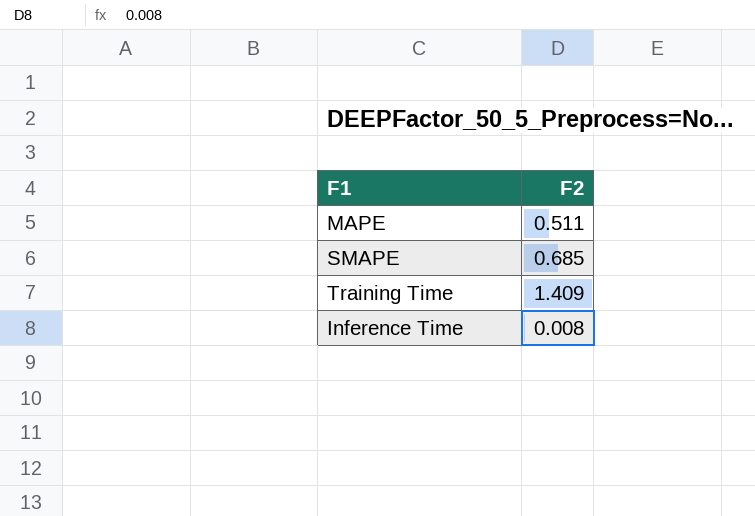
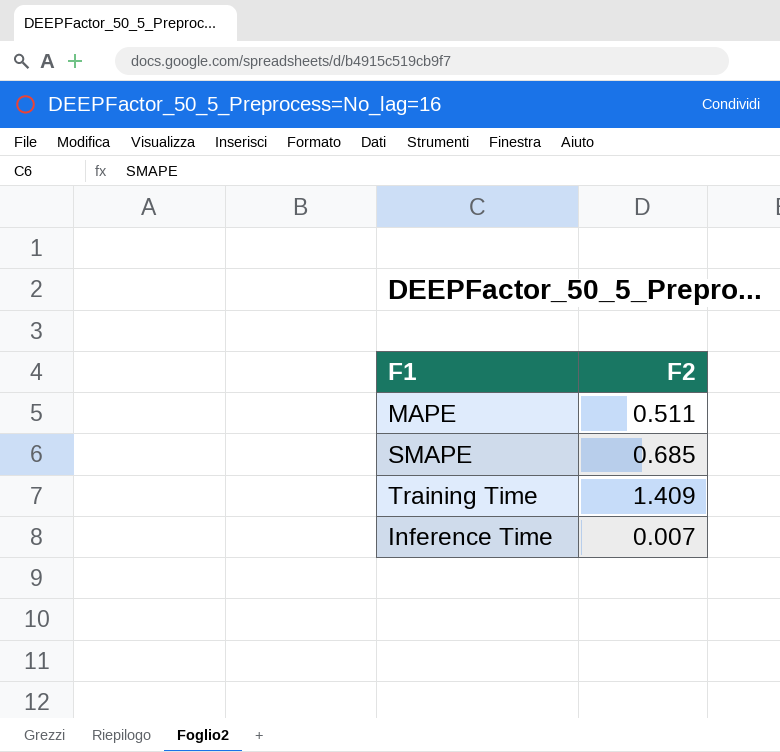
Inference Time | F2: 0.008 -> 0.007

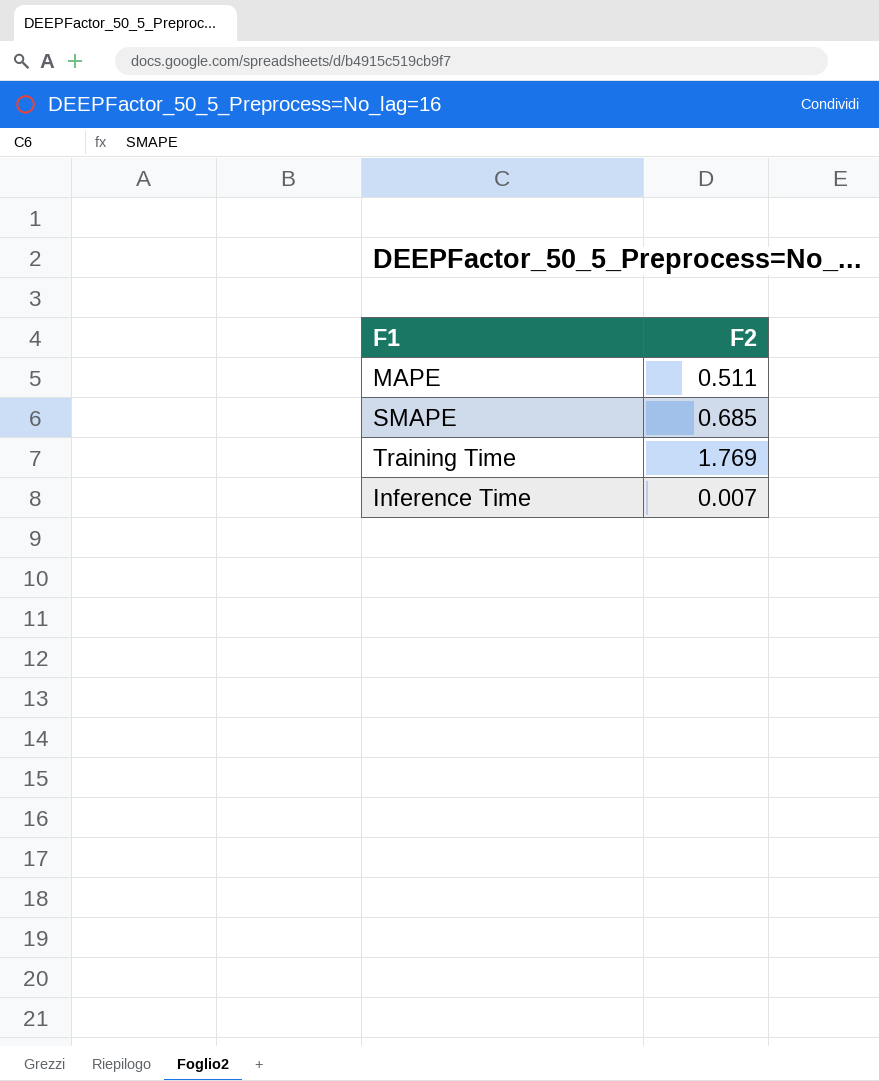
Training Time | F2: 1.409 -> 1.769

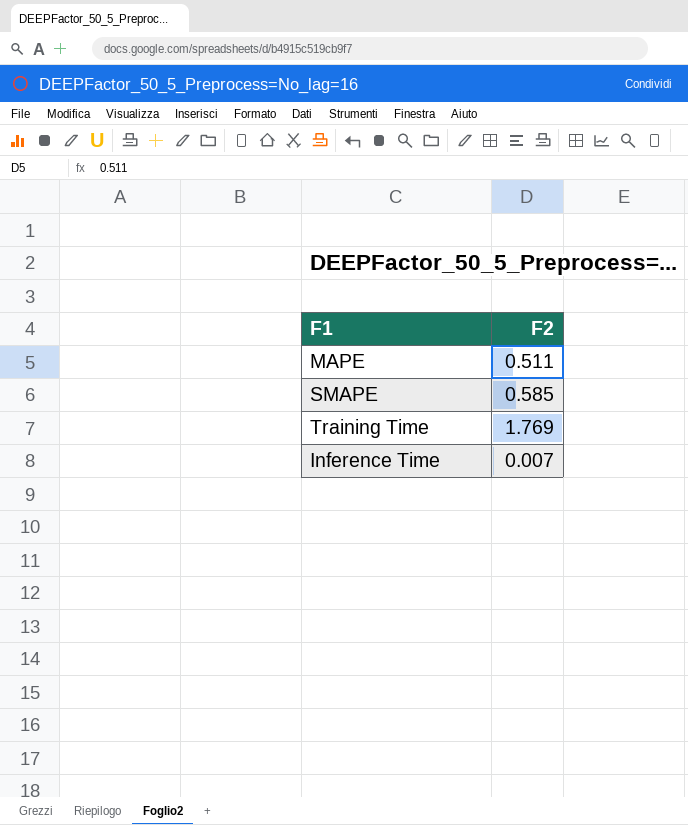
SMAPE | F2: 0.685 -> 0.585

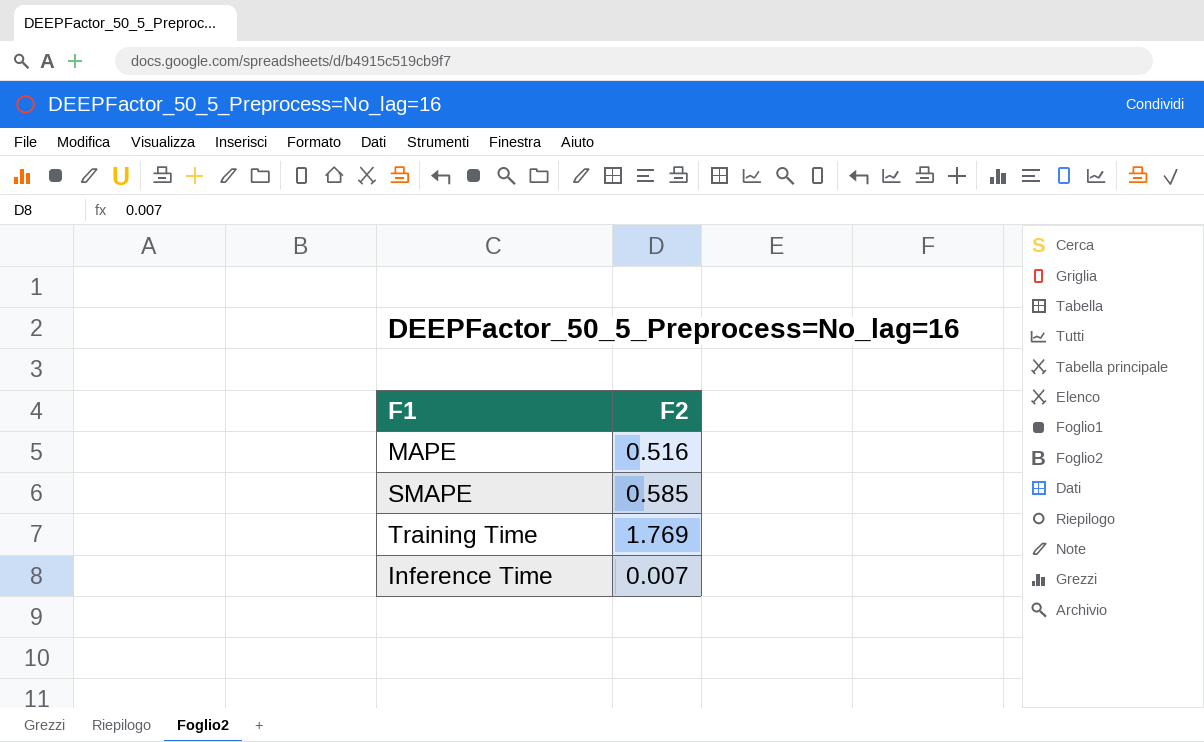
MAPE | F2: 0.511 -> 0.516

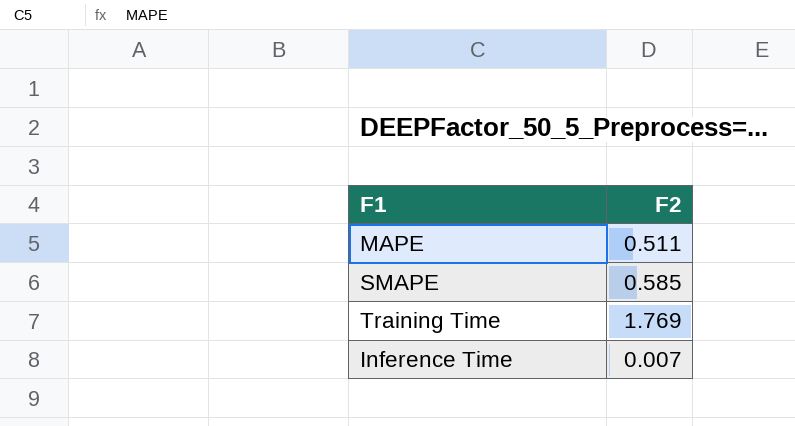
MAPE | F2: 0.516 -> 0.511

